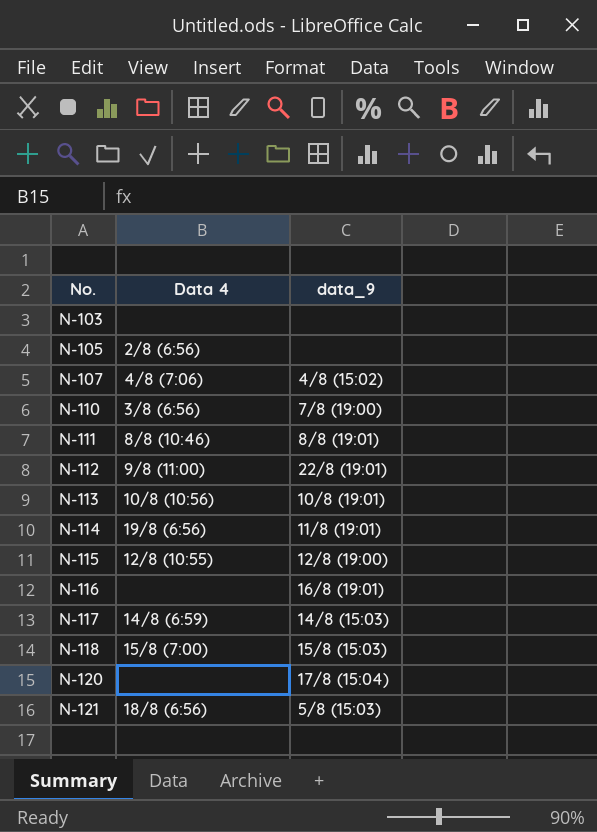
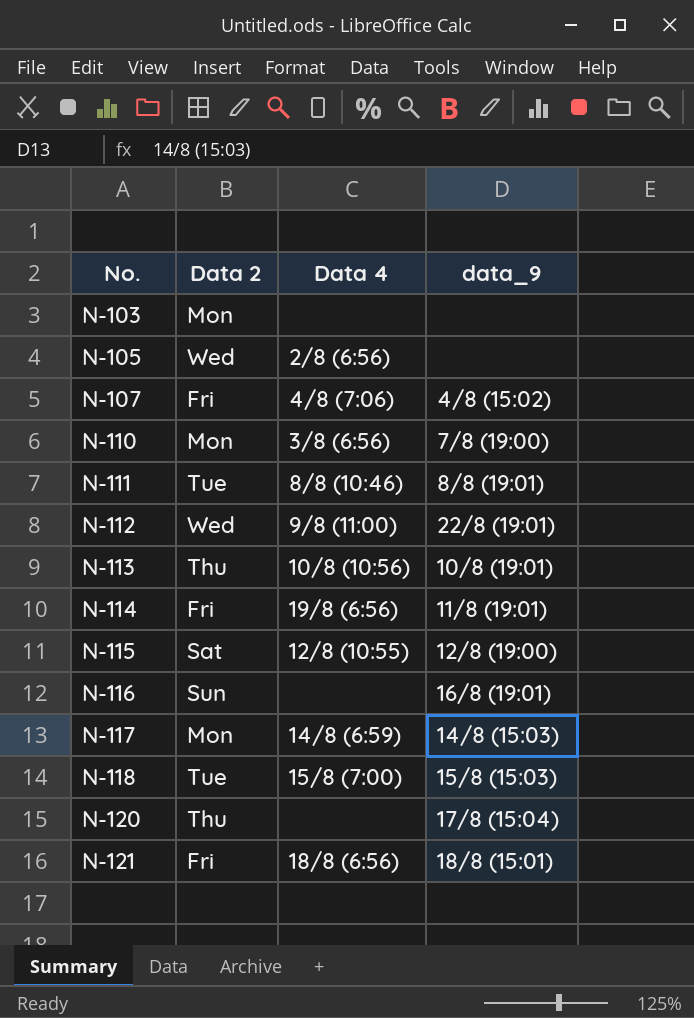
column Data 2 | position: none -> 2
N-121 | data_9: 5/8 (15:03) -> 18/8 (15:01)

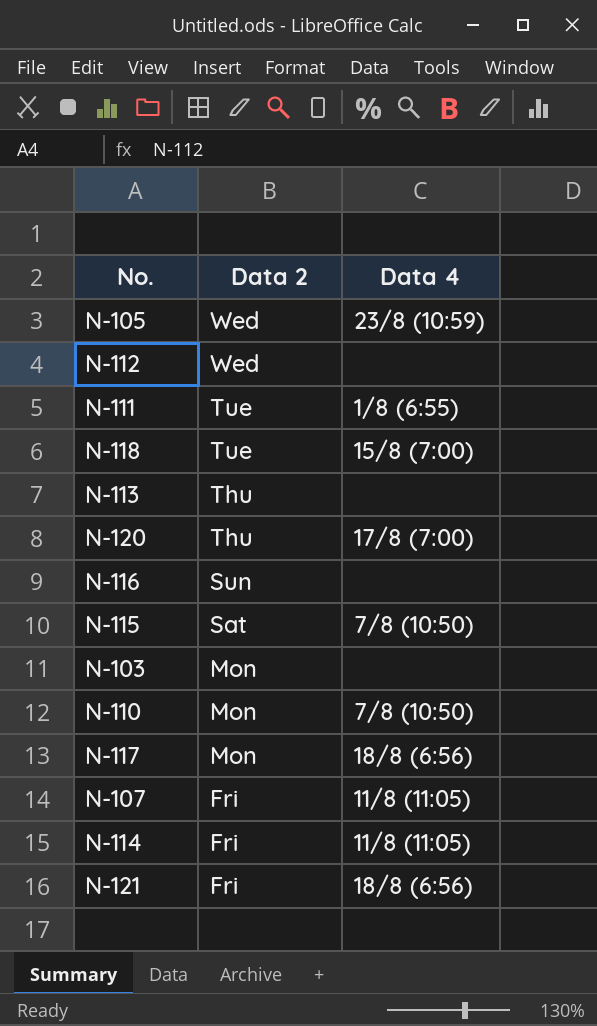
row order: No. ascending -> Data 2 descending
column data_9 | position: 4 -> none
N-105 | Data 4: 2/8 (6:56) -> 23/8 (10:59)
N-112 | Data 4: 9/8 (11:00) -> none
N-111 | Data 4: 8/8 (10:46) -> 1/8 (6:55)
N-113 | Data 4: 10/8 (10:56) -> none
N-120 | Data 4: none -> 17/8 (7:00)
N-115 | Data 4: 12/8 (10:55) -> 7/8 (10:50)
N-110 | Data 4: 3/8 (6:56) -> 7/8 (10:50)
N-117 | Data 4: 14/8 (6:59) -> 18/8 (6:56)
N-107 | Data 4: 4/8 (7:06) -> 11/8 (11:05)
N-114 | Data 4: 19/8 (6:56) -> 11/8 (11:05)

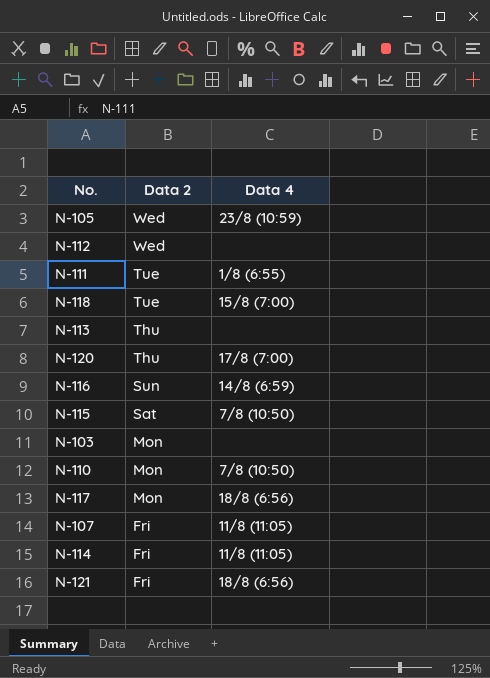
N-116 | Data 4: none -> 14/8 (6:59)

